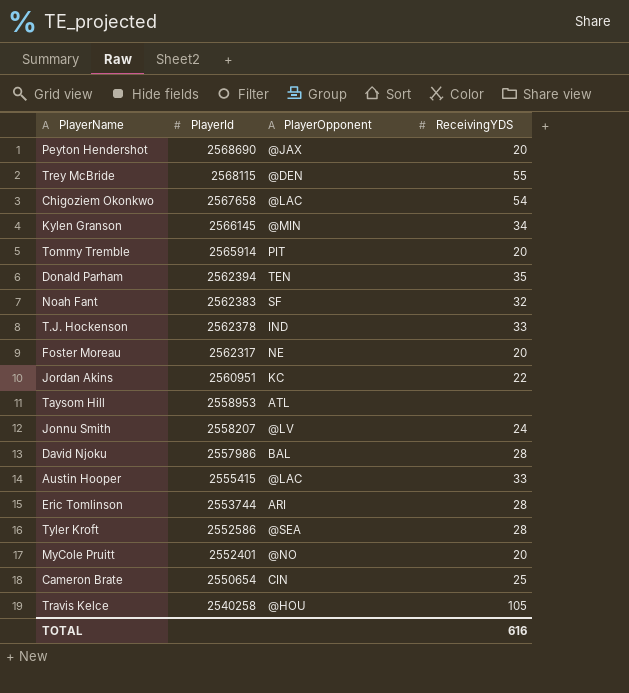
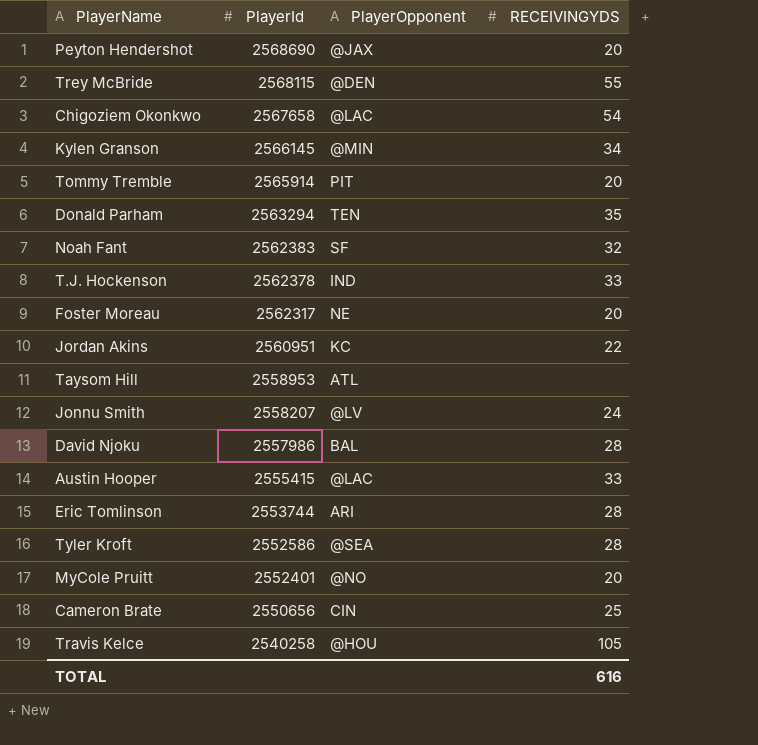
column name: ReceivingYDS -> RECEIVINGYDS
Donald Parham | PlayerId: 2562394 -> 2563294
Cameron Brate | PlayerId: 2550654 -> 2550656

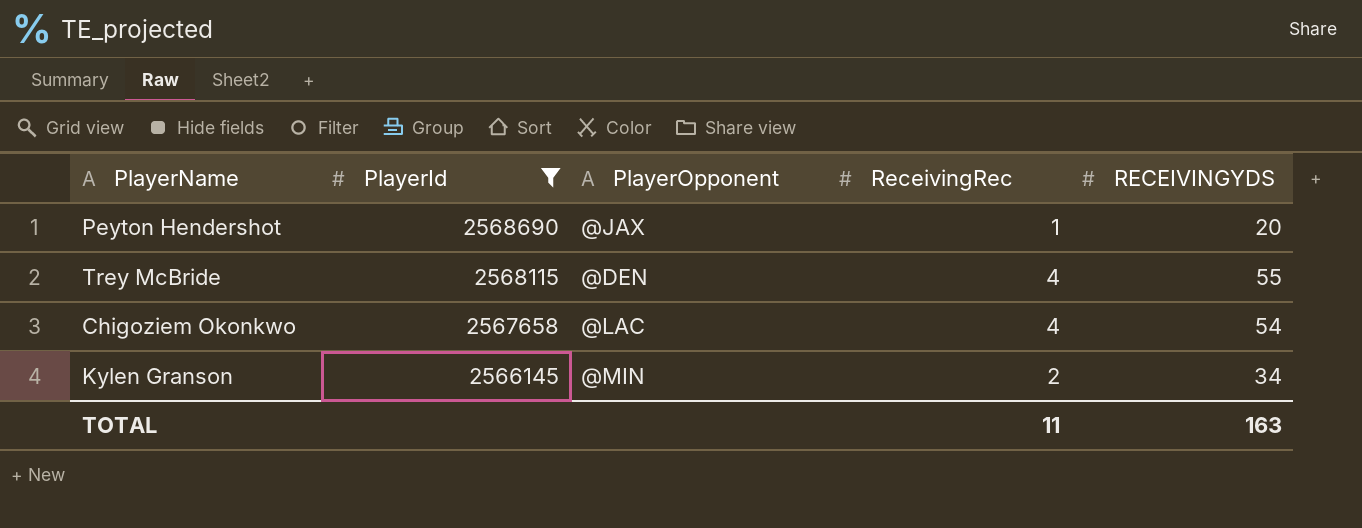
filter: none -> PlayerId >= 2566145
column ReceivingRec | position: none -> 4
TOTAL | RECEIVINGYDS: 616 -> 163

